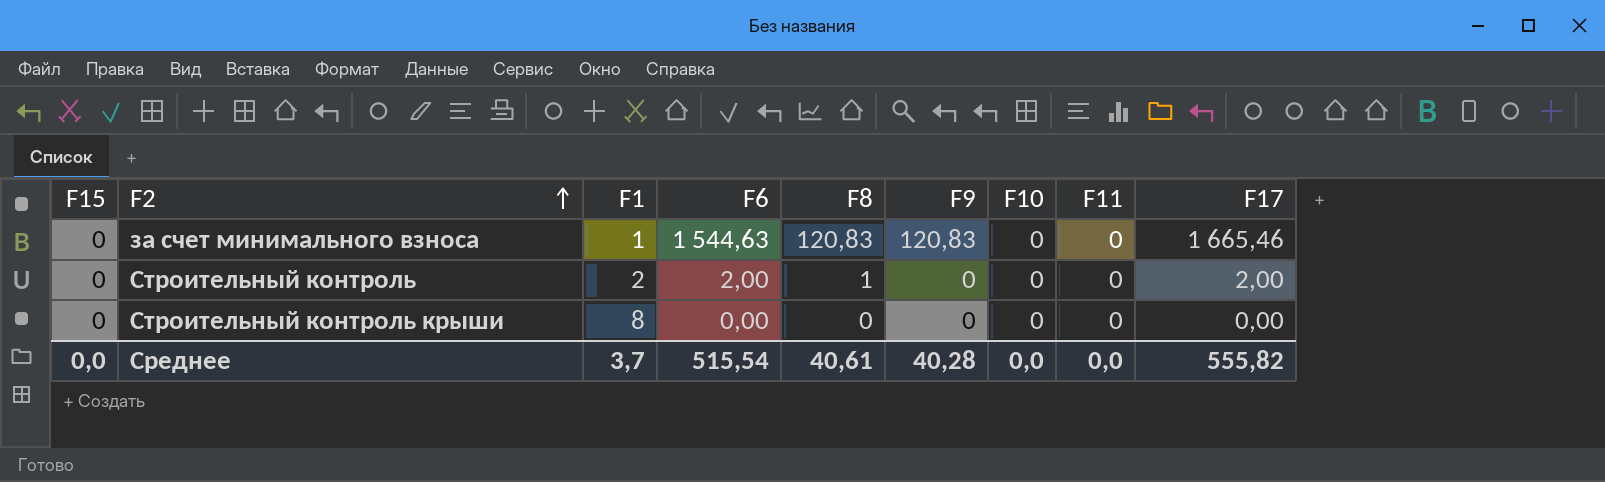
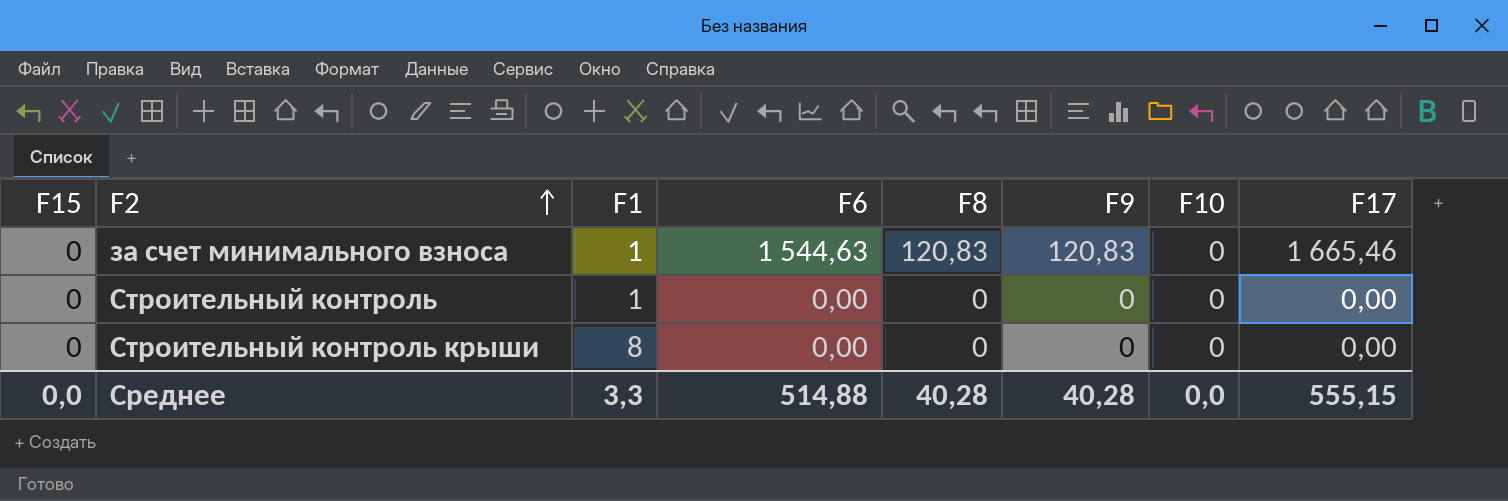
column F11 | position: 8 -> none
Строительный контроль | F1: 2 -> 1
Строительный контроль | F6: 2,00 -> 0,00
Строительный контроль | F8: 1 -> 0
Строительный контроль | F17: 2,00 -> 0,00
Среднее | F1: 3,7 -> 3,3
Среднее | F6: 515,54 -> 514,88
Среднее | F8: 40,61 -> 40,28
Среднее | F17: 555,82 -> 555,15

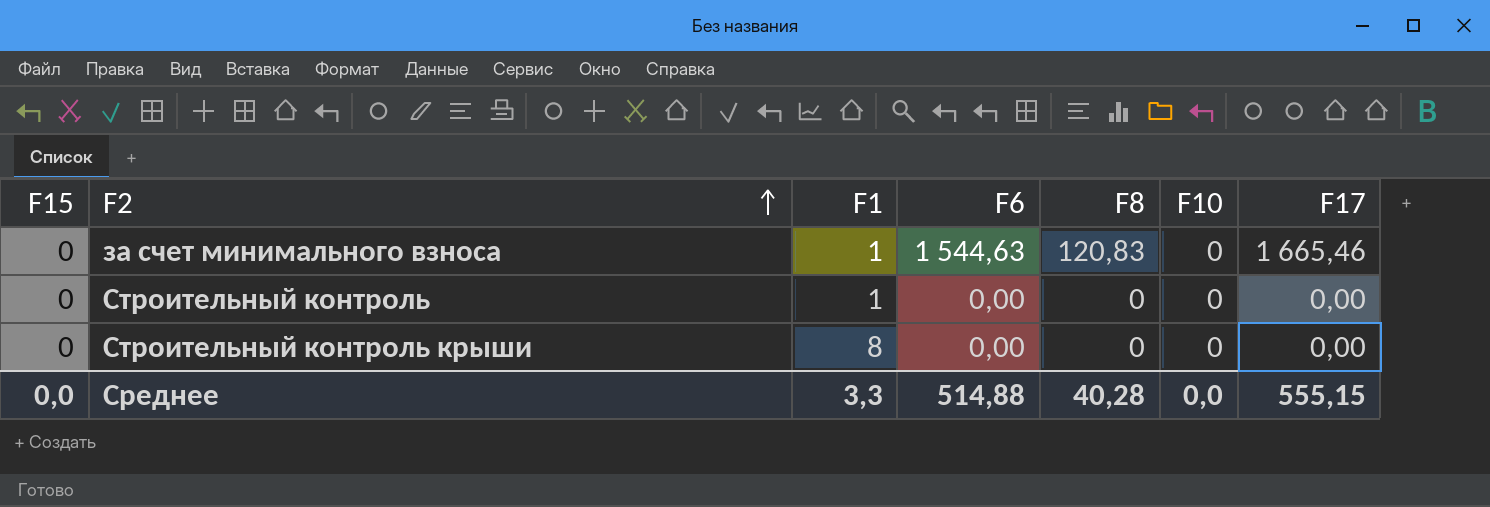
column F9 | position: 6 -> none

